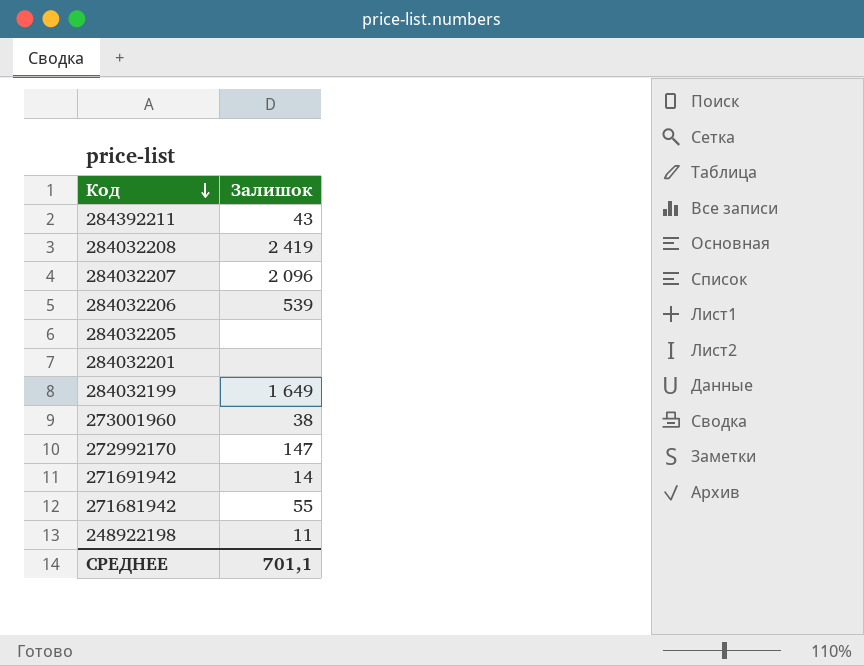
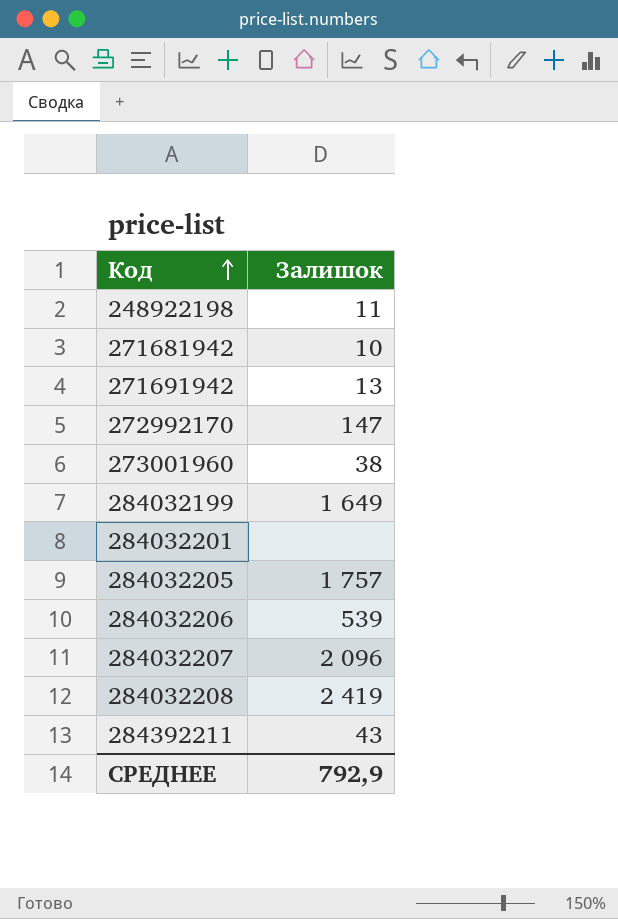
row order: Код descending -> Код ascending
271681942 | Залишок: 55 -> 10
271691942 | Залишок: 14 -> 13
284032205 | Залишок: none -> 1 757
СРЕДНЕЕ | Залишок: 701,1 -> 792,9

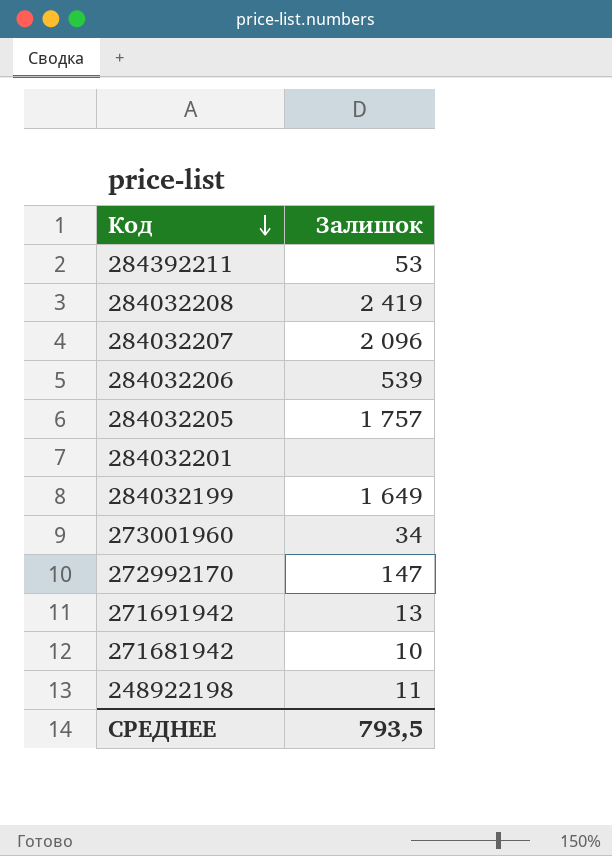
row order: Код ascending -> Код descending
284392211 | Залишок: 43 -> 53
273001960 | Залишок: 38 -> 34
СРЕДНЕЕ | Залишок: 792,9 -> 793,5

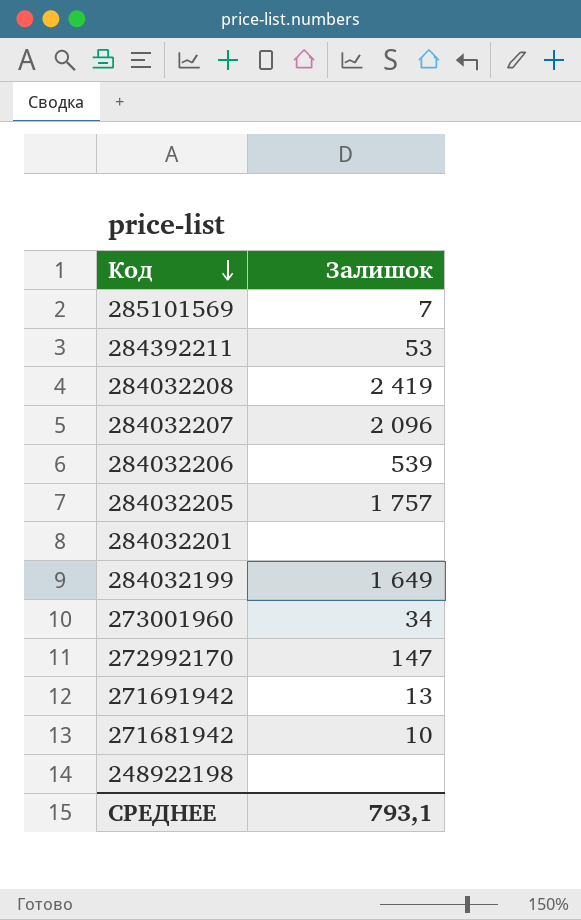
row 285101569: none -> 7
248922198 | Залишок: 11 -> none
СРЕДНЕЕ | Залишок: 793,5 -> 793,1

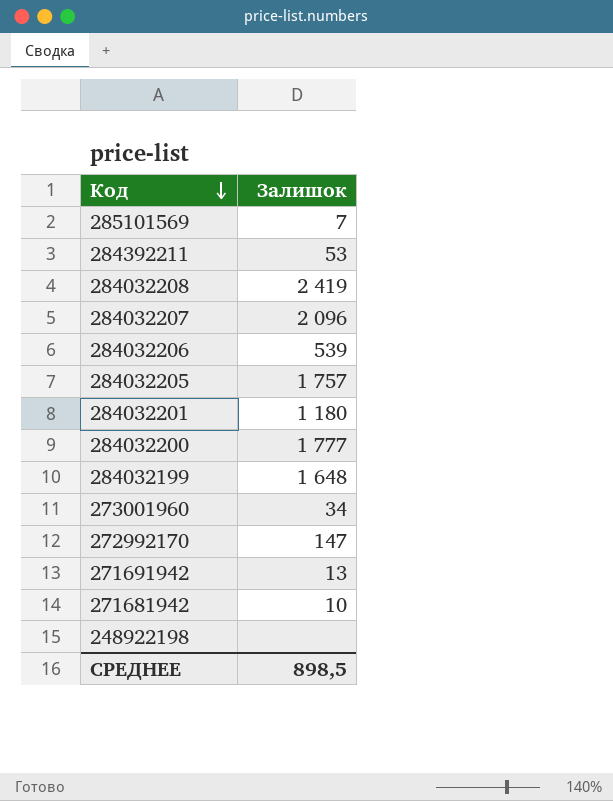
284032201 | Залишок: none -> 1 180
row 284032200: none -> 1 777
284032199 | Залишок: 1 649 -> 1 648
СРЕДНЕЕ | Залишок: 793,1 -> 898,5

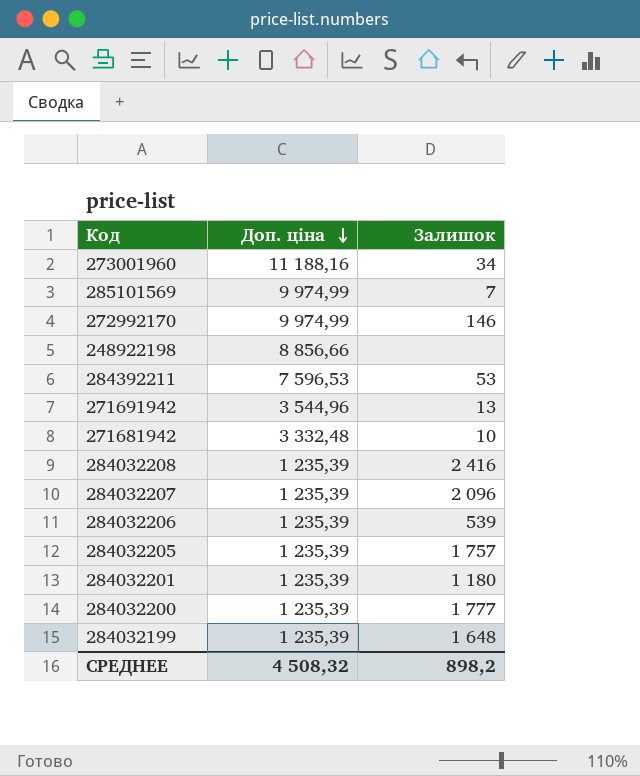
row order: Код descending -> Доп. ціна descending
column Доп. ціна | position: none -> 2
272992170 | Залишок: 147 -> 146
284032208 | Залишок: 2 419 -> 2 416
СРЕДНЕЕ | Залишок: 898,5 -> 898,2

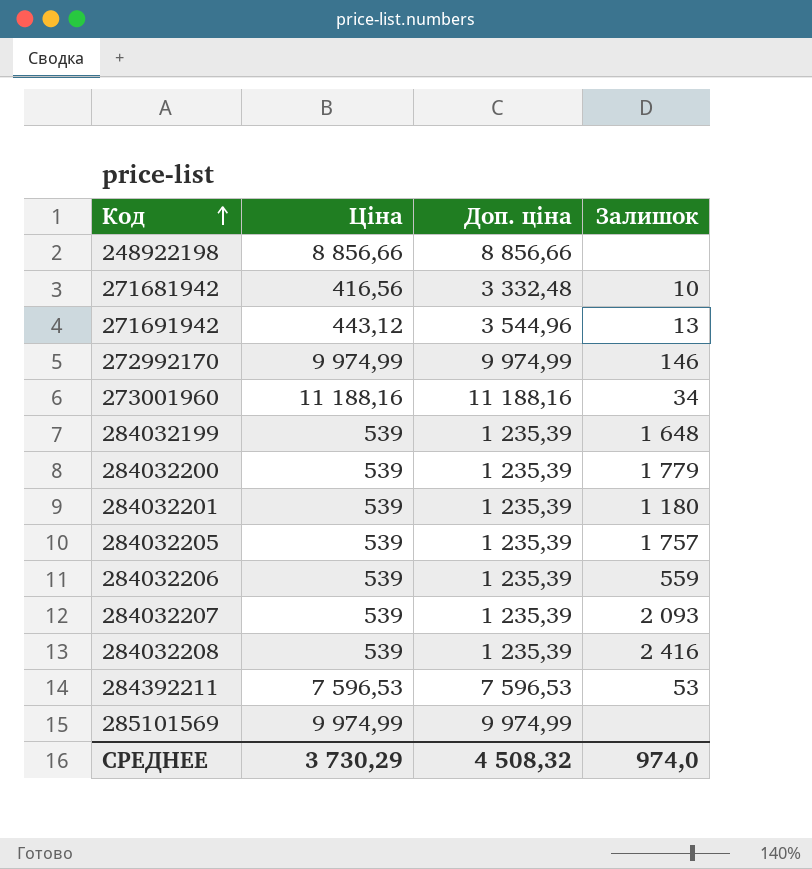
row order: Доп. ціна descending -> Код ascending
column Ціна | position: none -> 2
284032200 | Залишок: 1 777 -> 1 779
284032206 | Залишок: 539 -> 559
284032207 | Залишок: 2 096 -> 2 093
285101569 | Залишок: 7 -> none
СРЕДНЕЕ | Залишок: 898,2 -> 974,0

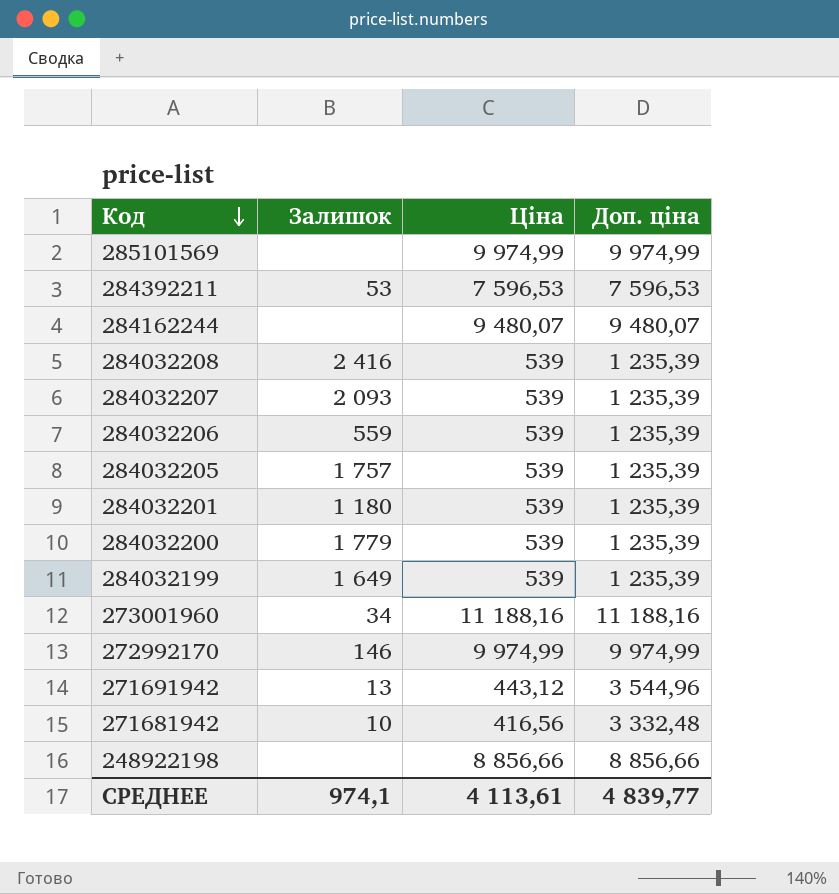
row order: Код ascending -> Код descending
column Залишок | position: 4 -> 2
row 284162244: none -> none | 9 480,07 | 9 480,07
284032199 | Залишок: 1 648 -> 1 649
СРЕДНЕЕ | Залишок: 974,0 -> 974,1
СРЕДНЕЕ | Ціна: 3 730,29 -> 4 113,61
СРЕДНЕЕ | Доп. ціна: 4 508,32 -> 4 839,77

